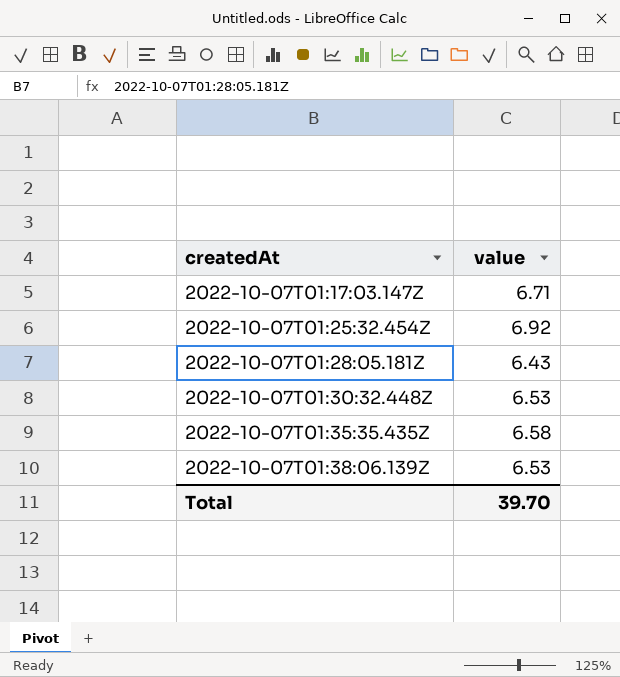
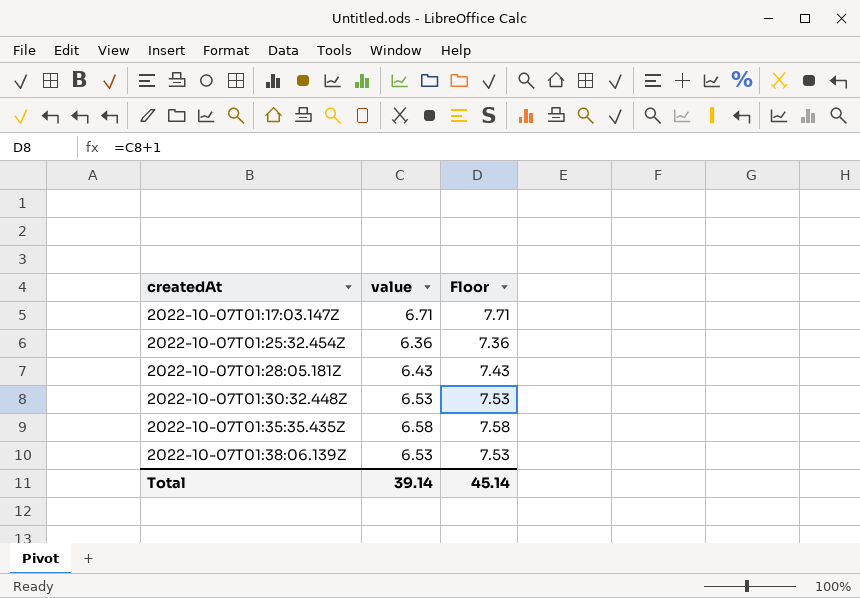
column Floor | formula: none -> [value] + 1
2022-10-07T01:25:32.454Z | value: 6.92 -> 6.36
Total | value: 39.70 -> 39.14

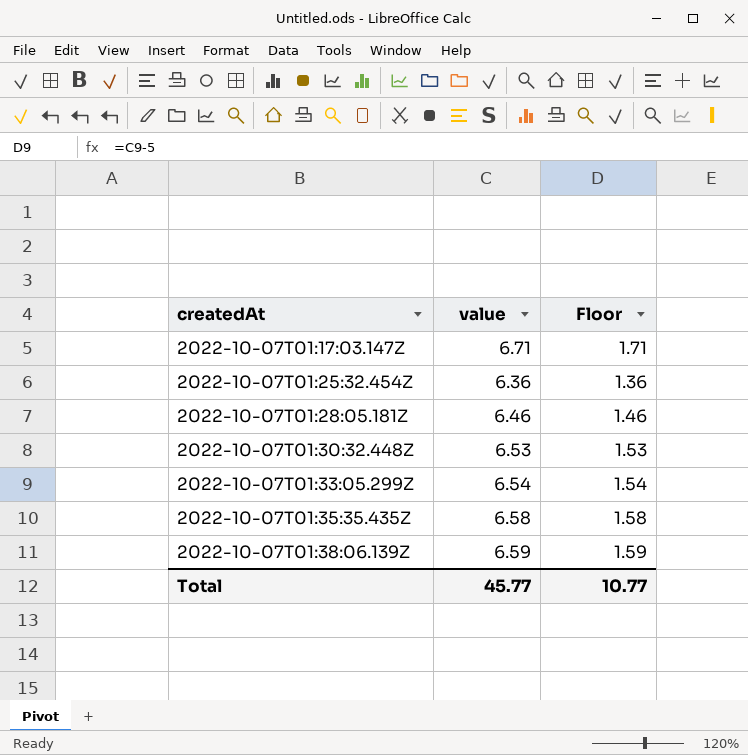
column Floor | formula: [value] + 1 -> [value] - 5
2022-10-07T01:28:05.181Z | value: 6.43 -> 6.46
row 2022-10-07T01:33:05.299Z: none -> 6.54 | 1.54
2022-10-07T01:38:06.139Z | value: 6.53 -> 6.59
Total | value: 39.14 -> 45.77
Total | Floor: 45.14 -> 10.77

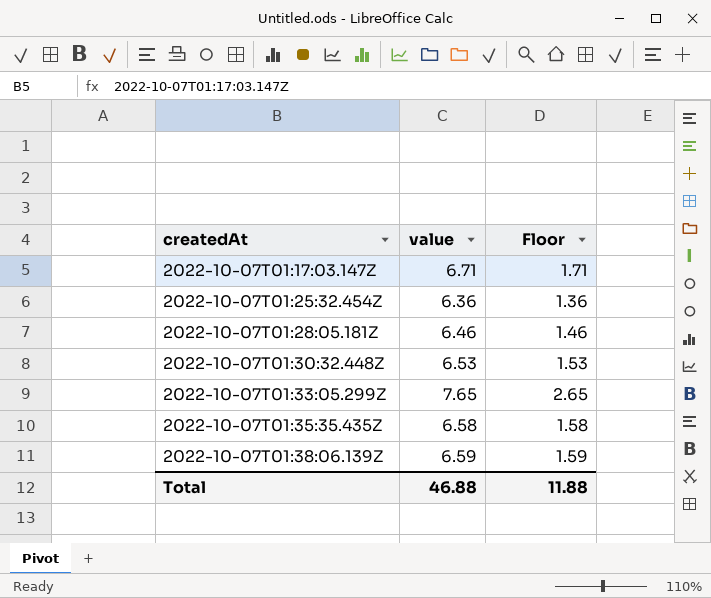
2022-10-07T01:33:05.299Z | value: 6.54 -> 7.65
2022-10-07T01:33:05.299Z | Floor: 1.54 -> 2.65
Total | value: 45.77 -> 46.88
Total | Floor: 10.77 -> 11.88

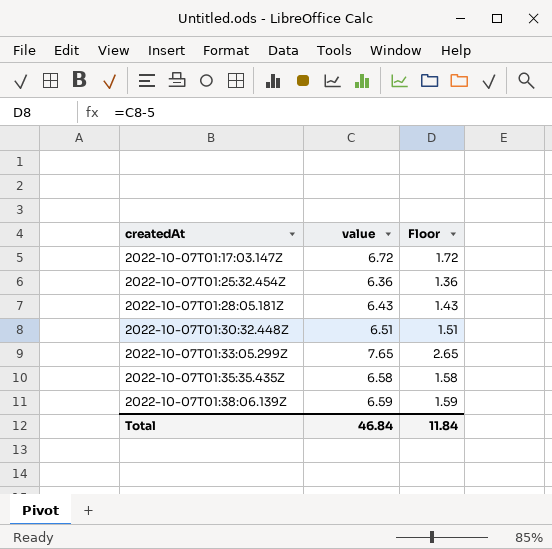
2022-10-07T01:17:03.147Z | value: 6.71 -> 6.72
2022-10-07T01:17:03.147Z | Floor: 1.71 -> 1.72
2022-10-07T01:28:05.181Z | value: 6.46 -> 6.43
2022-10-07T01:28:05.181Z | Floor: 1.46 -> 1.43
2022-10-07T01:30:32.448Z | value: 6.53 -> 6.51
2022-10-07T01:30:32.448Z | Floor: 1.53 -> 1.51
Total | value: 46.88 -> 46.84
Total | Floor: 11.88 -> 11.84

